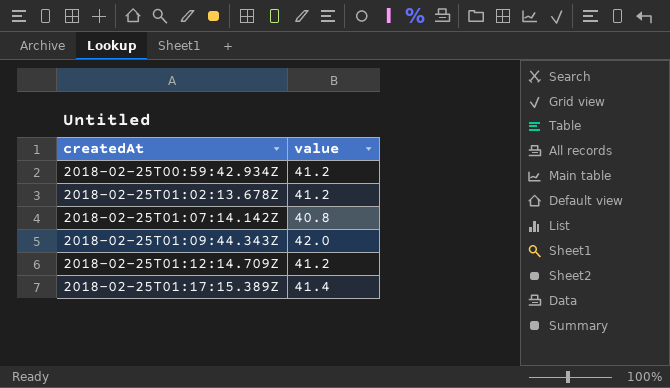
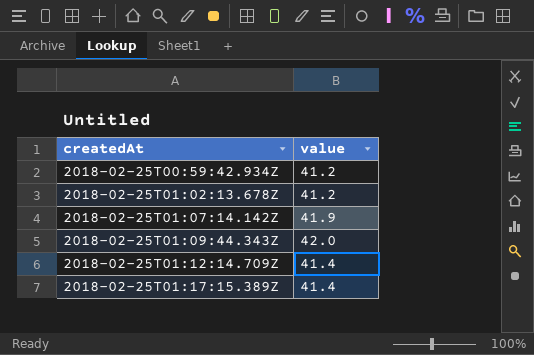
2018-02-25T01:07:14.142Z | value: 40.8 -> 41.9
2018-02-25T01:12:14.709Z | value: 41.2 -> 41.4

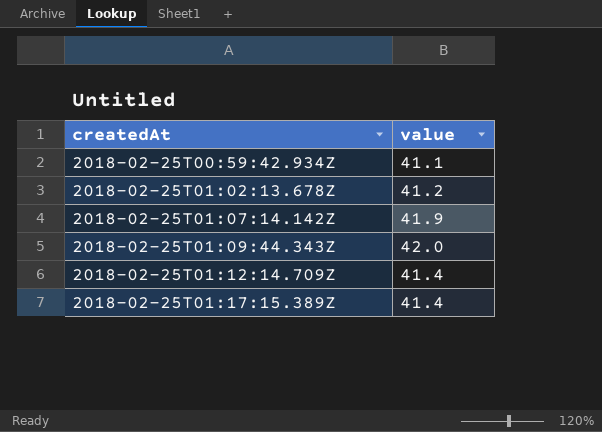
2018-02-25T00:59:42.934Z | value: 41.2 -> 41.1

